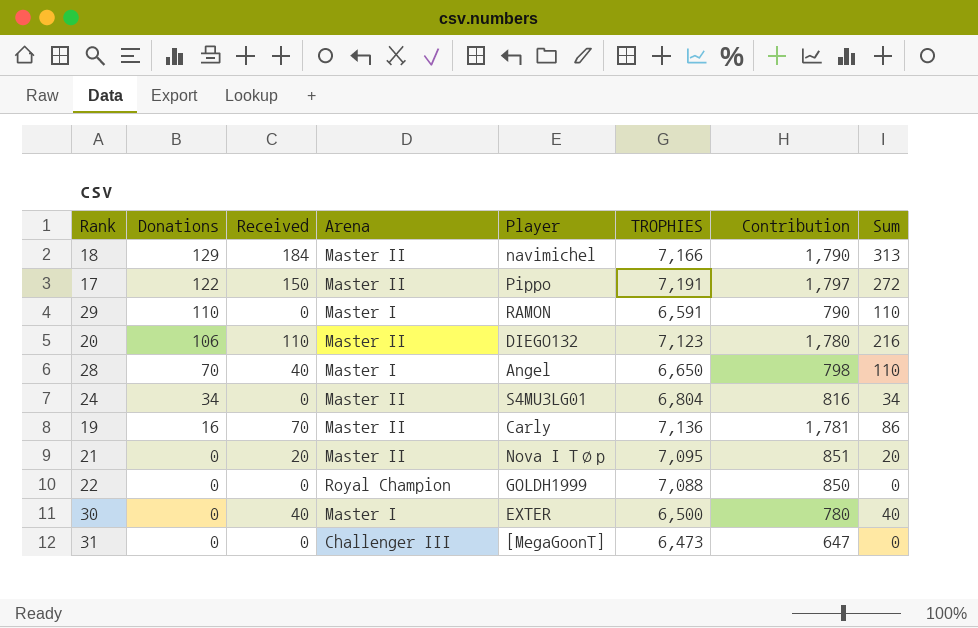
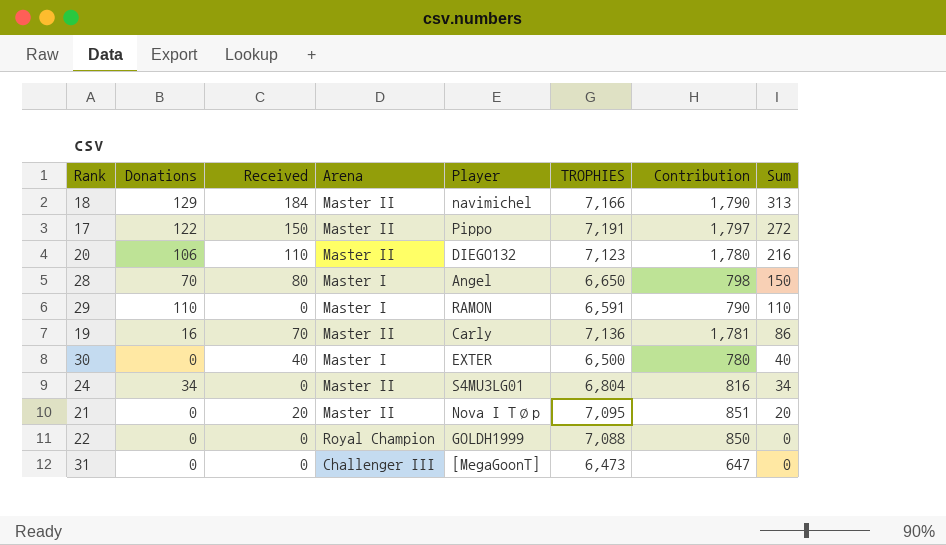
row order: Donations descending -> Sum descending
28 | Received: 40 -> 80
28 | Sum: 110 -> 150

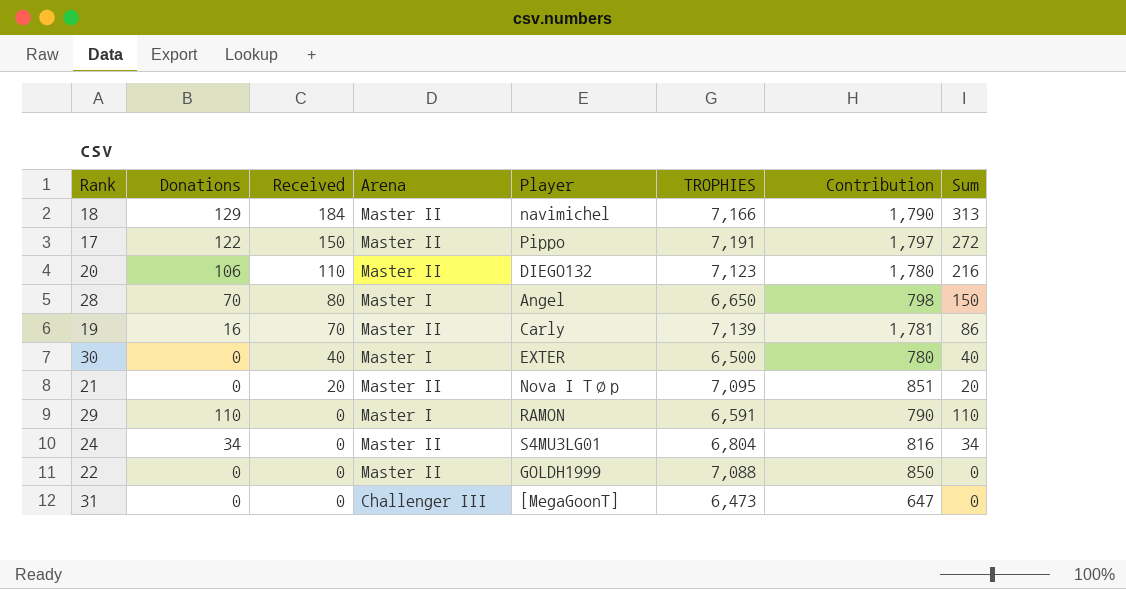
row order: Sum descending -> Received descending
19 | TROPHIES: 7,136 -> 7,139
22 | Arena: Royal Champion -> Master II

